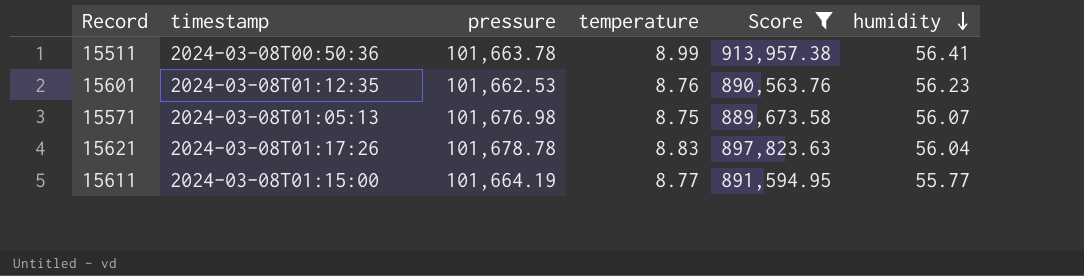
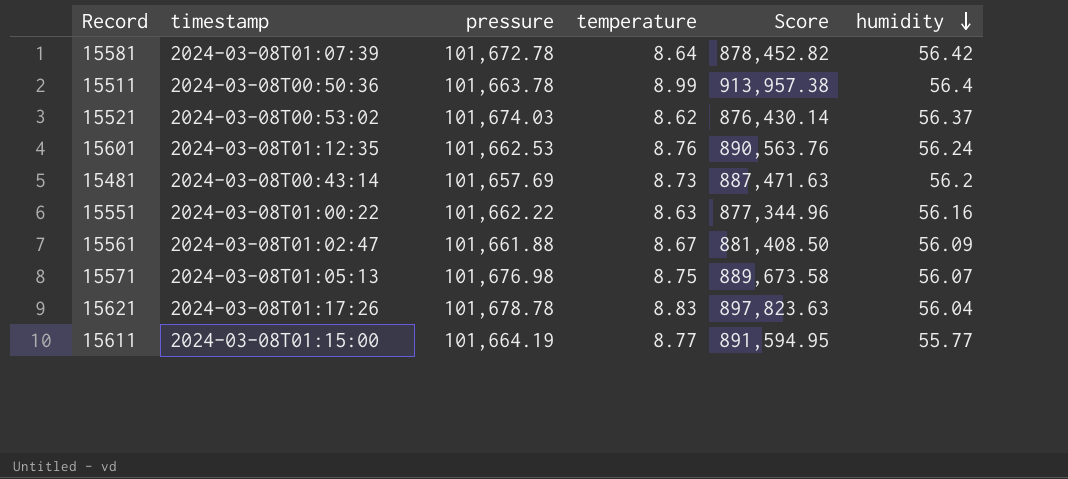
filter: Score >= 889,673.58 -> none
15511 | humidity: 56.41 -> 56.4
15601 | humidity: 56.23 -> 56.24

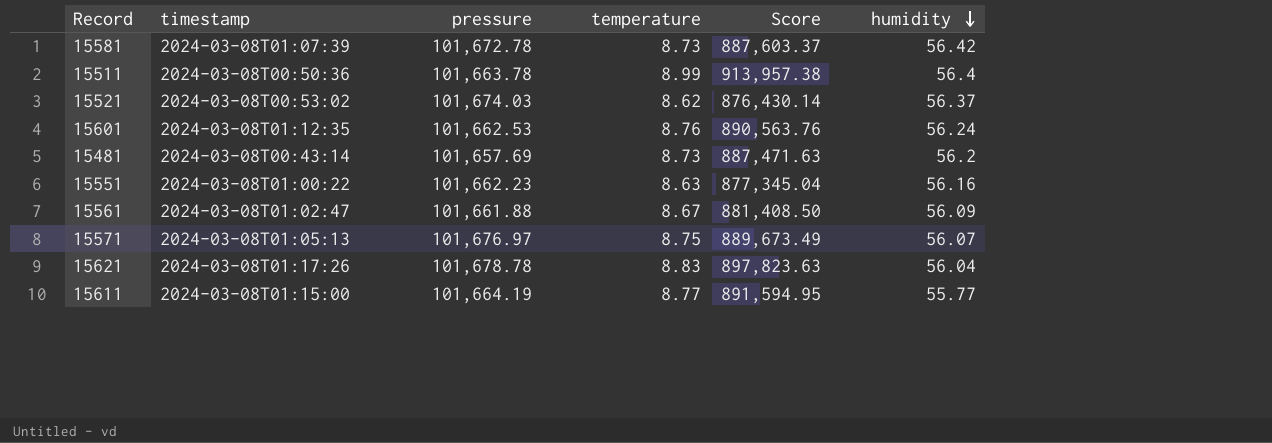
15581 | temperature: 8.64 -> 8.73
15581 | Score: 878,452.82 -> 887,603.37
15551 | pressure: 101,662.22 -> 101,662.23
15551 | Score: 877,344.96 -> 877,345.04
15571 | pressure: 101,676.98 -> 101,676.97
15571 | Score: 889,673.58 -> 889,673.49

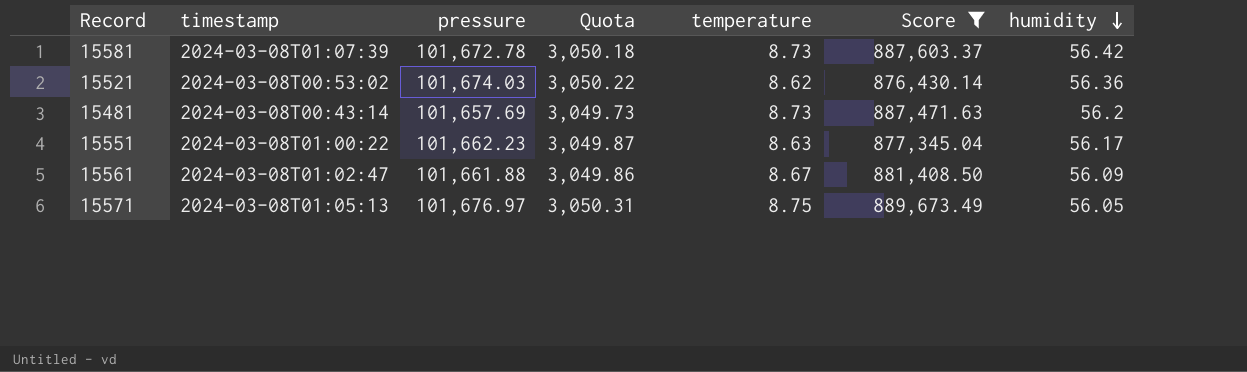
filter: none -> Score <= 889,673.49
column Quota | formula: none -> [pressure] * 0.03
15521 | humidity: 56.37 -> 56.36
15551 | humidity: 56.16 -> 56.17
15571 | humidity: 56.07 -> 56.05

